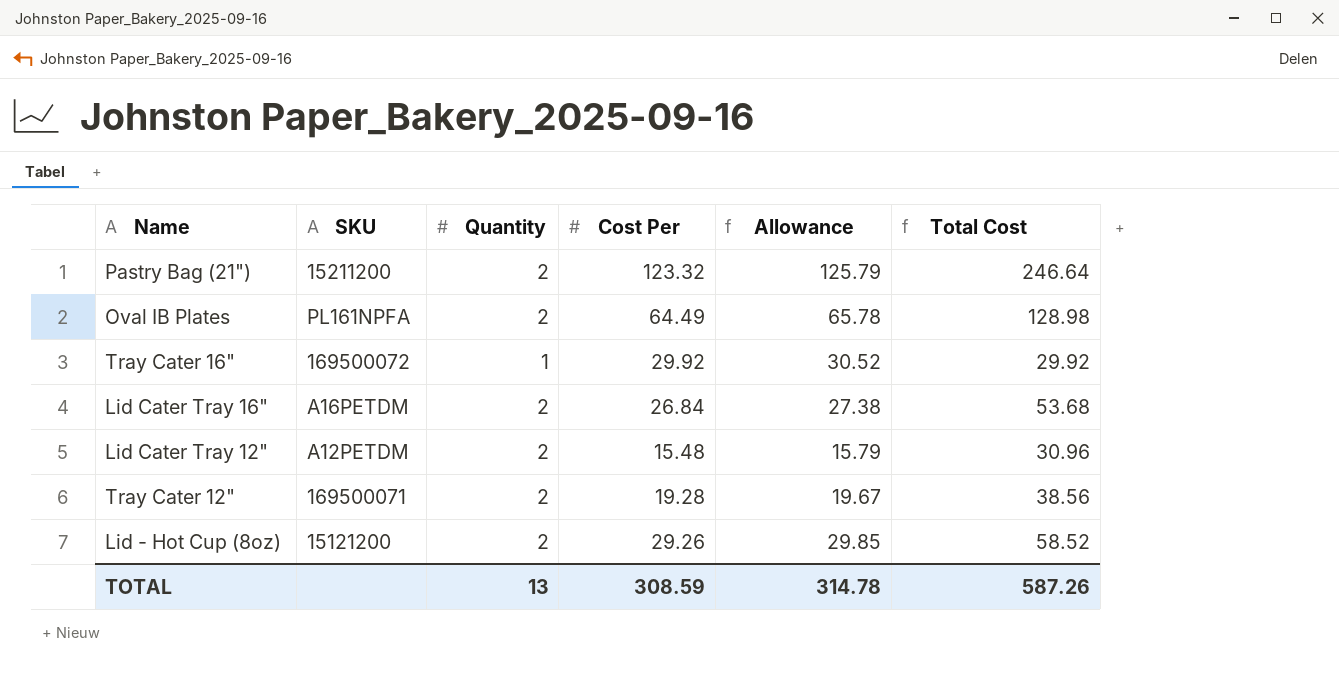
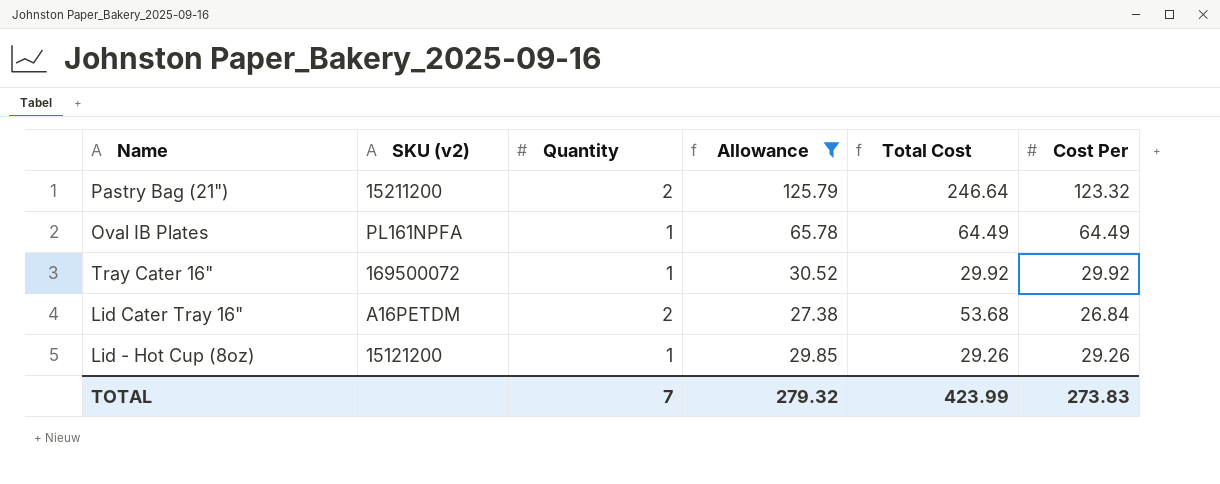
filter: none -> Allowance >= 27.38
column name: SKU -> SKU (v2)
column Cost Per | position: 4 -> 6
Oval IB Plates | Quantity: 2 -> 1
Oval IB Plates | Total Cost: 128.98 -> 64.49
Lid - Hot Cup (8oz) | Quantity: 2 -> 1
Lid - Hot Cup (8oz) | Total Cost: 58.52 -> 29.26
TOTAL | Quantity: 13 -> 7
TOTAL | Allowance: 314.78 -> 279.32
TOTAL | Total Cost: 587.26 -> 423.99
TOTAL | Cost Per: 308.59 -> 273.83

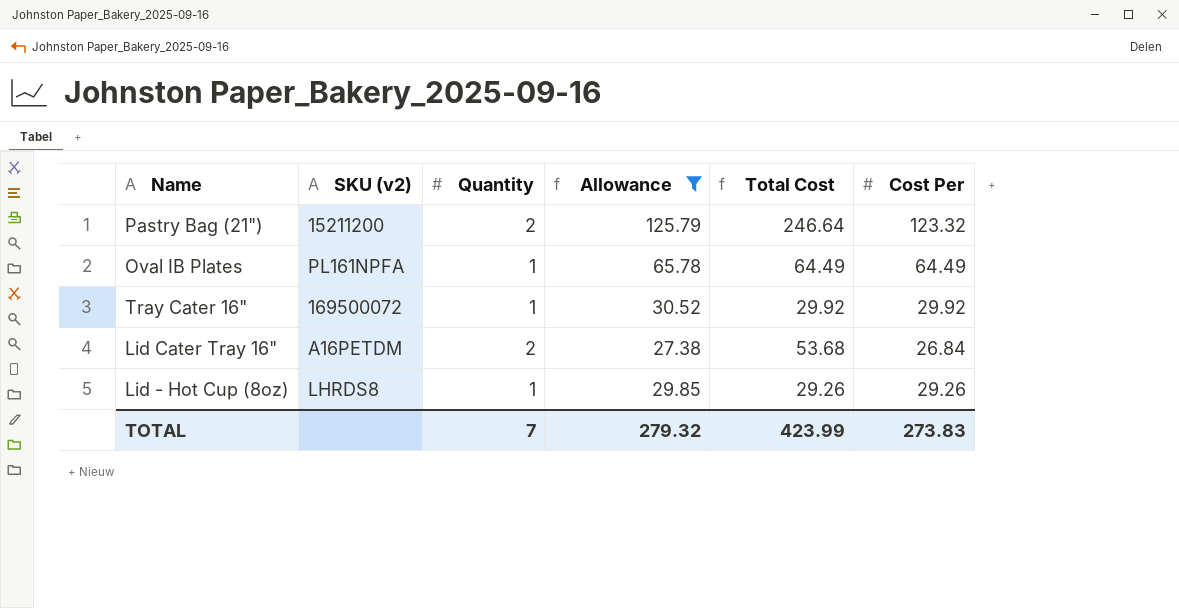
Lid - Hot Cup (8oz) | SKU (v2): 15121200 -> LHRDS8

